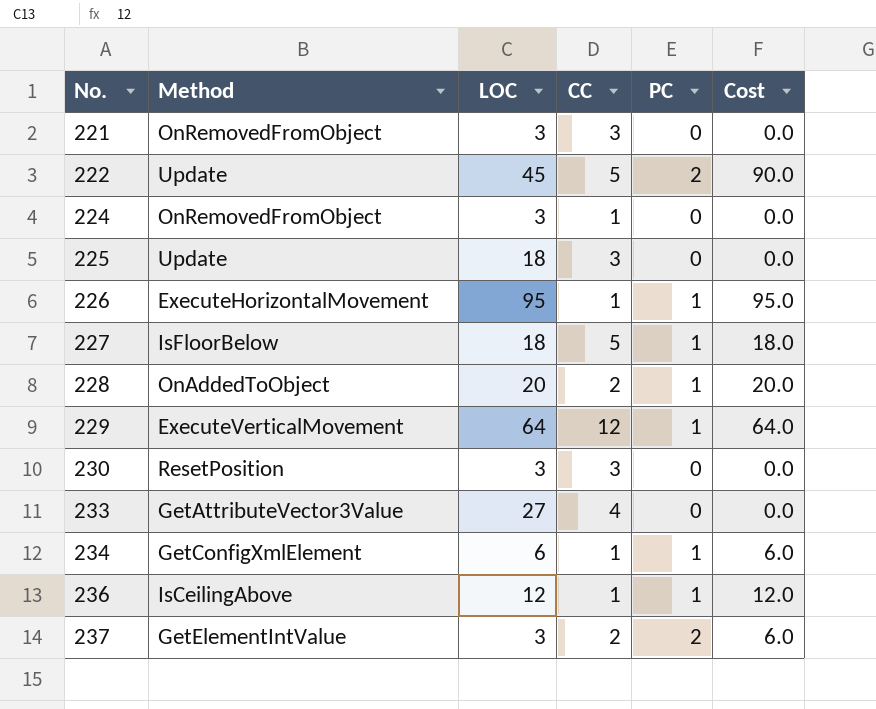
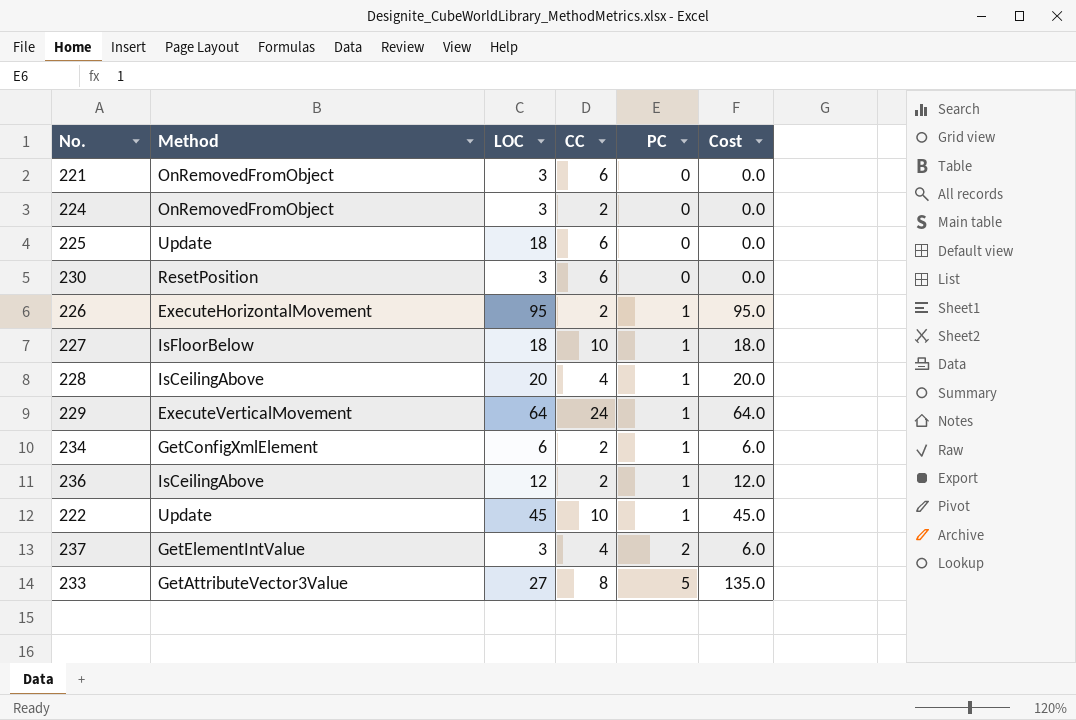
row order: No. ascending -> PC ascending
221 | CC: 3 -> 6
224 | CC: 1 -> 2
225 | CC: 3 -> 6
230 | CC: 3 -> 6
226 | CC: 1 -> 2
227 | CC: 5 -> 10
228 | Method: OnAddedToObject -> IsCeilingAbove
228 | CC: 2 -> 4
229 | CC: 12 -> 24
234 | CC: 1 -> 2
236 | CC: 1 -> 2
222 | CC: 5 -> 10
222 | PC: 2 -> 1
222 | Cost: 90.0 -> 45.0
237 | CC: 2 -> 4
233 | CC: 4 -> 8
233 | PC: 0 -> 5
233 | Cost: 0.0 -> 135.0

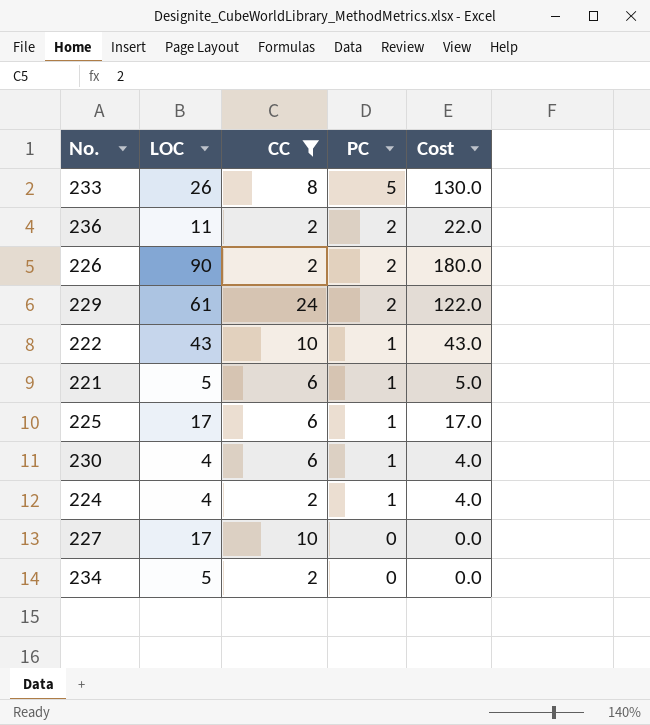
filter: none -> CC != 4
row order: PC ascending -> PC descending
column Method | position: 2 -> none
233 | LOC: 27 -> 26
233 | Cost: 135.0 -> 130.0
236 | LOC: 12 -> 11
236 | PC: 1 -> 2
236 | Cost: 12.0 -> 22.0
226 | LOC: 95 -> 90
226 | PC: 1 -> 2
226 | Cost: 95.0 -> 180.0
229 | LOC: 64 -> 61
229 | PC: 1 -> 2
229 | Cost: 64.0 -> 122.0
222 | LOC: 45 -> 43
222 | Cost: 45.0 -> 43.0
221 | LOC: 3 -> 5
221 | PC: 0 -> 1
221 | Cost: 0.0 -> 5.0
225 | LOC: 18 -> 17
225 | PC: 0 -> 1
225 | Cost: 0.0 -> 17.0
230 | LOC: 3 -> 4
230 | PC: 0 -> 1
230 | Cost: 0.0 -> 4.0
224 | LOC: 3 -> 4
224 | PC: 0 -> 1
224 | Cost: 0.0 -> 4.0
227 | LOC: 18 -> 17
227 | PC: 1 -> 0
227 | Cost: 18.0 -> 0.0
234 | LOC: 6 -> 5
234 | PC: 1 -> 0
234 | Cost: 6.0 -> 0.0

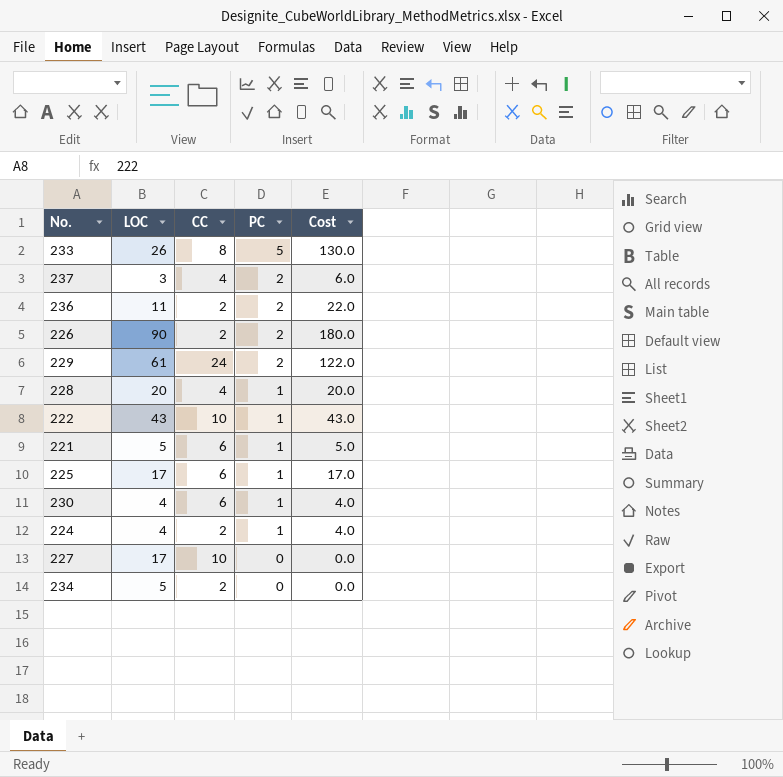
filter: CC != 4 -> none

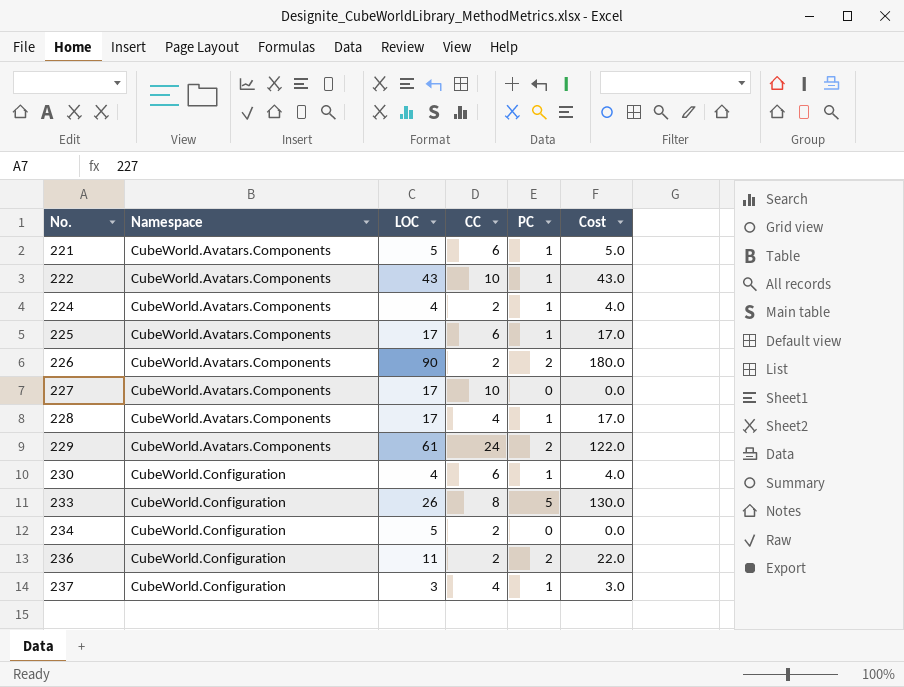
row order: PC descending -> No. ascending
column Namespace | position: none -> 2
228 | LOC: 20 -> 17
228 | Cost: 20.0 -> 17.0
237 | PC: 2 -> 1
237 | Cost: 6.0 -> 3.0

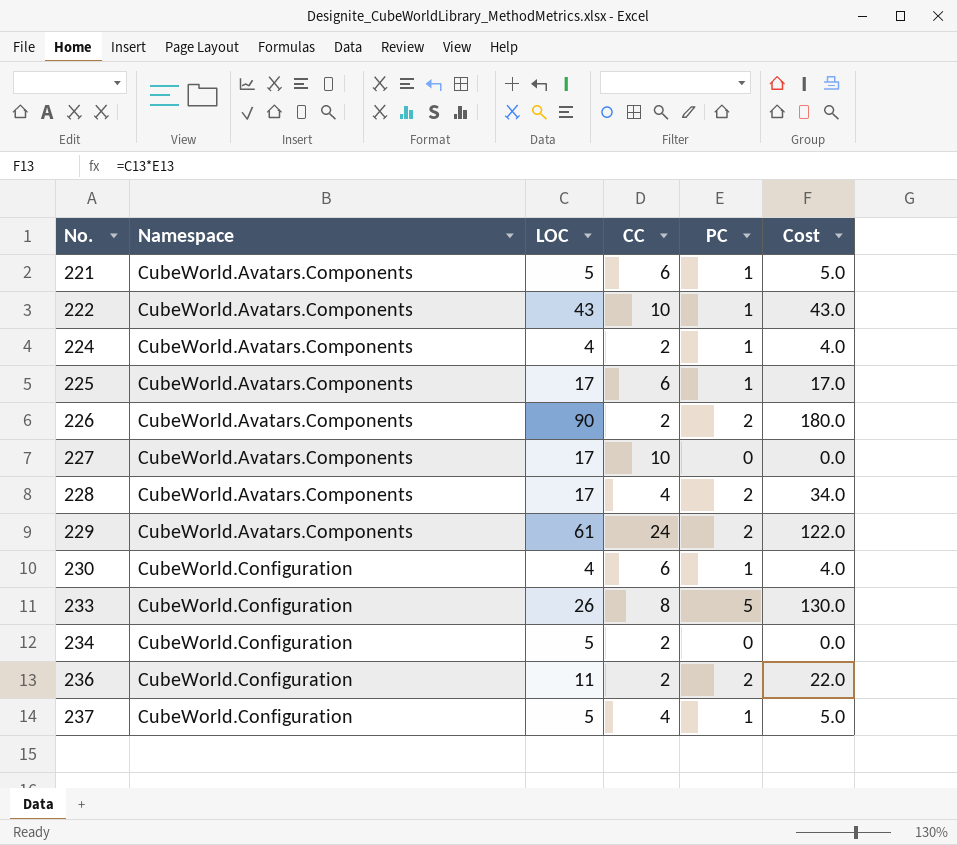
228 | PC: 1 -> 2
228 | Cost: 17.0 -> 34.0
237 | LOC: 3 -> 5
237 | Cost: 3.0 -> 5.0

